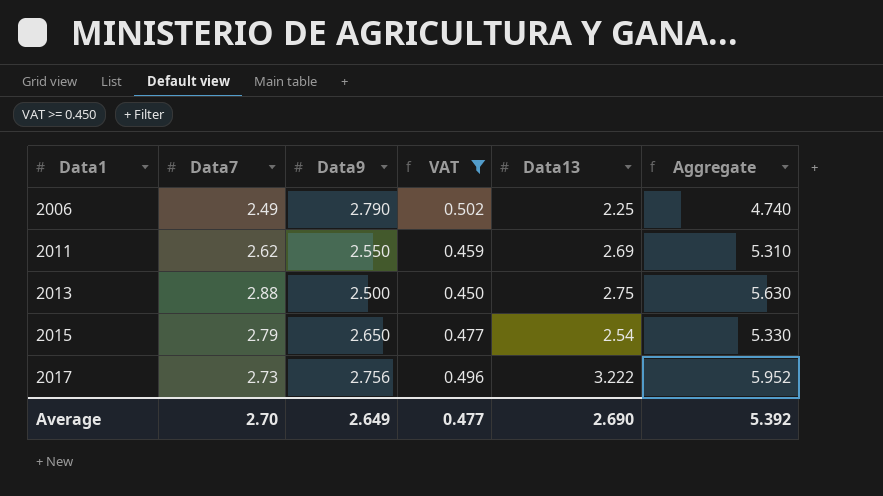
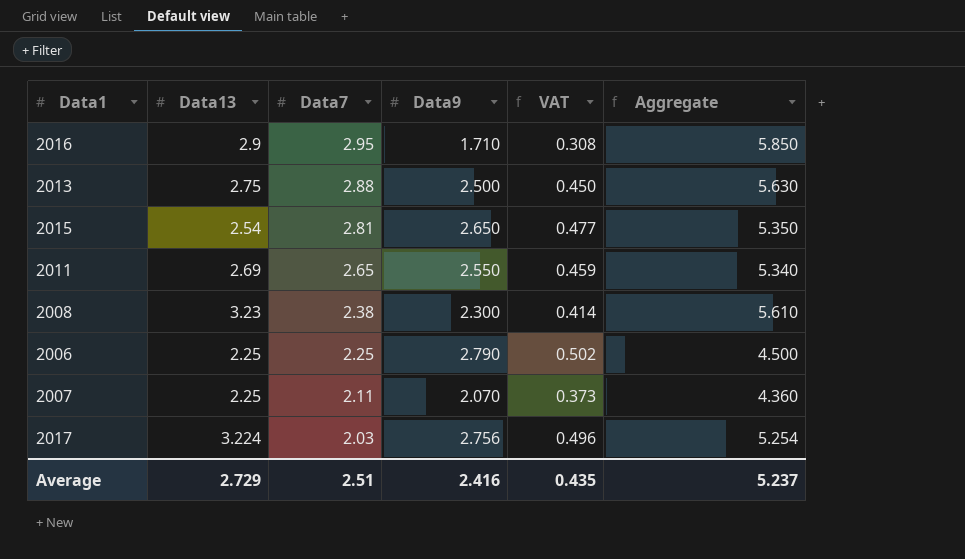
filter: VAT >= 0.450 -> none
row order: Data1 ascending -> Data7 descending
column Data13 | position: 5 -> 2
2015 | Data7: 2.79 -> 2.81
2015 | Aggregate: 5.330 -> 5.350
2011 | Data7: 2.62 -> 2.65
2011 | Aggregate: 5.310 -> 5.340
2006 | Data7: 2.49 -> 2.25
2006 | Aggregate: 4.740 -> 4.500
2017 | Data13: 3.222 -> 3.224
2017 | Data7: 2.73 -> 2.03
2017 | Aggregate: 5.952 -> 5.254
Average | Data13: 2.690 -> 2.729
Average | Data7: 2.70 -> 2.51
Average | Data9: 2.649 -> 2.416
Average | VAT: 0.477 -> 0.435
Average | Aggregate: 5.392 -> 5.237

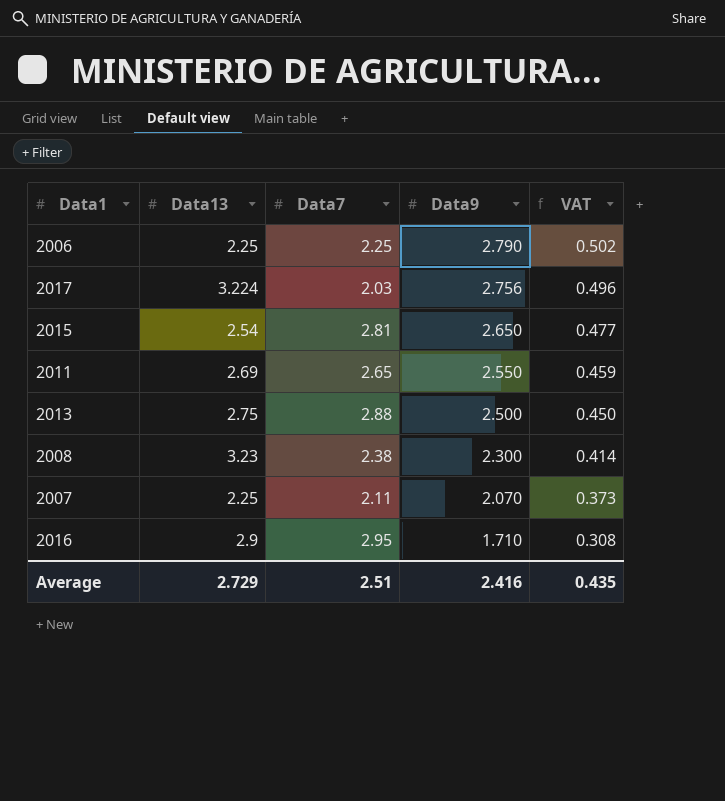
row order: Data7 descending -> Data9 descending
column Aggregate | formula: [Data13] + [Data7] -> none

